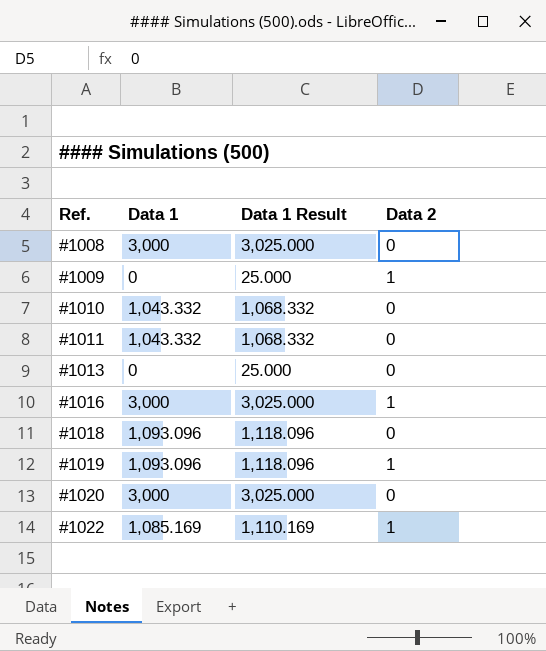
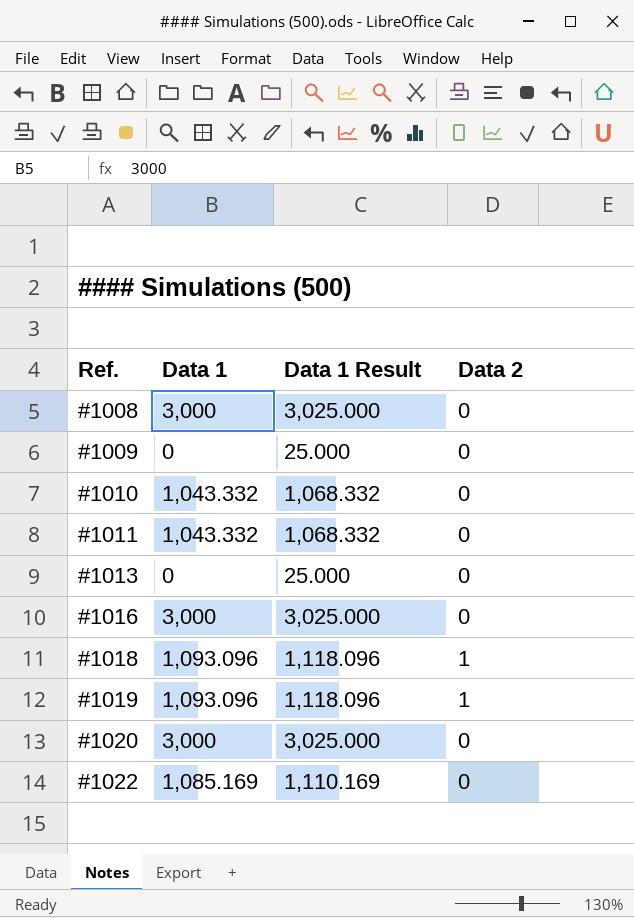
#1009 | Data 2: 1 -> 0
#1016 | Data 2: 1 -> 0
#1018 | Data 2: 0 -> 1
#1022 | Data 2: 1 -> 0

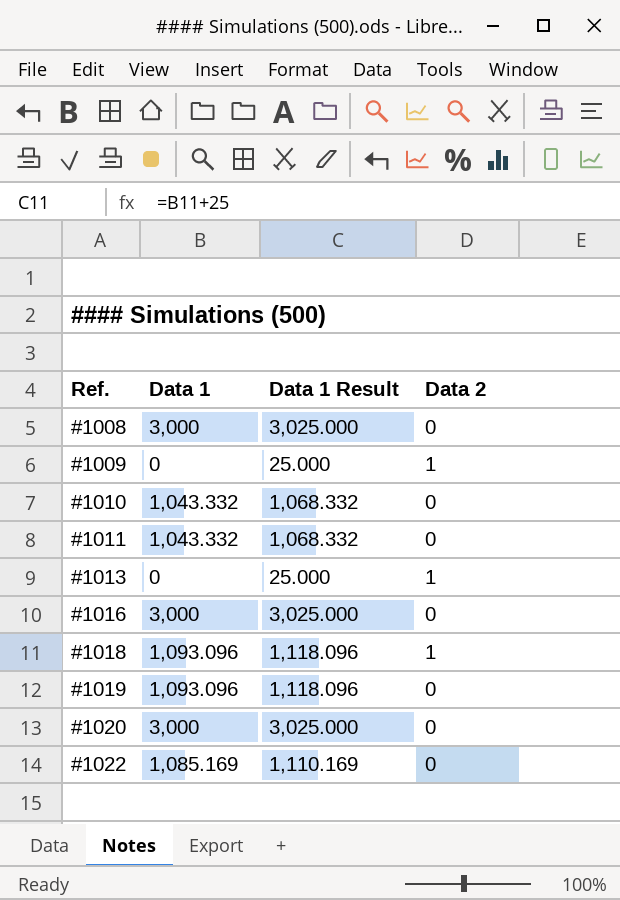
#1009 | Data 2: 0 -> 1
#1013 | Data 2: 0 -> 1
#1019 | Data 2: 1 -> 0

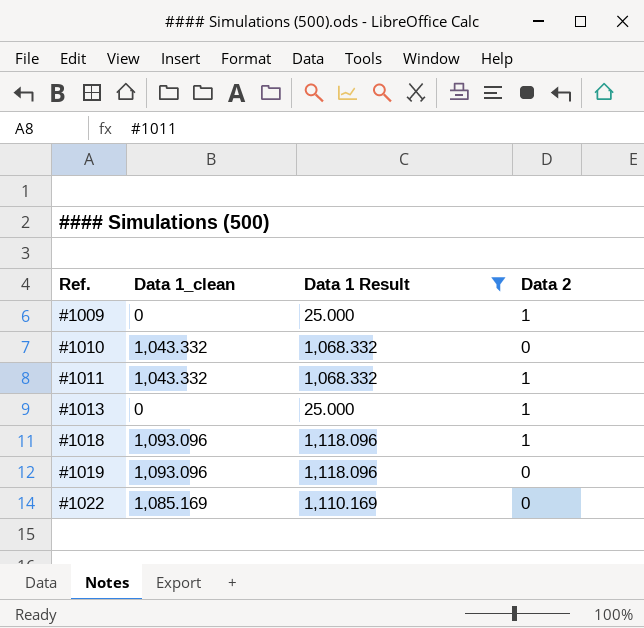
filter: none -> Data 1 Result != 3,025.000
column name: Data 1 -> Data 1_clean
#1011 | Data 2: 0 -> 1

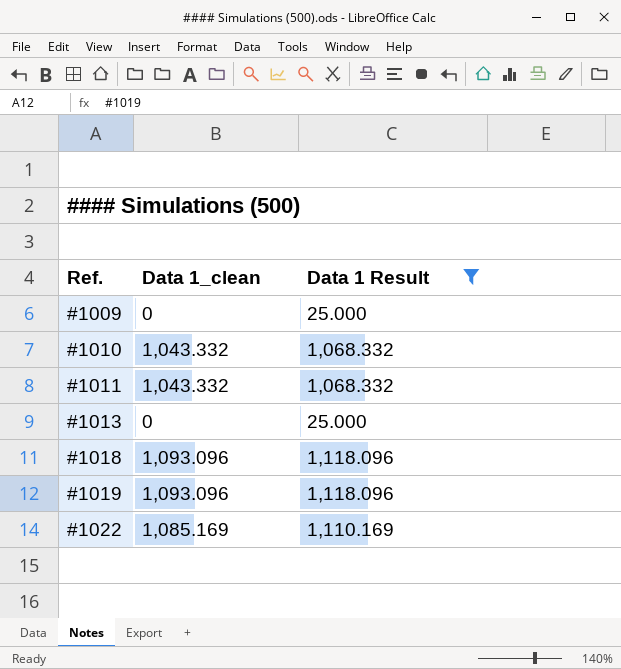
column Data 2 | position: 4 -> none

